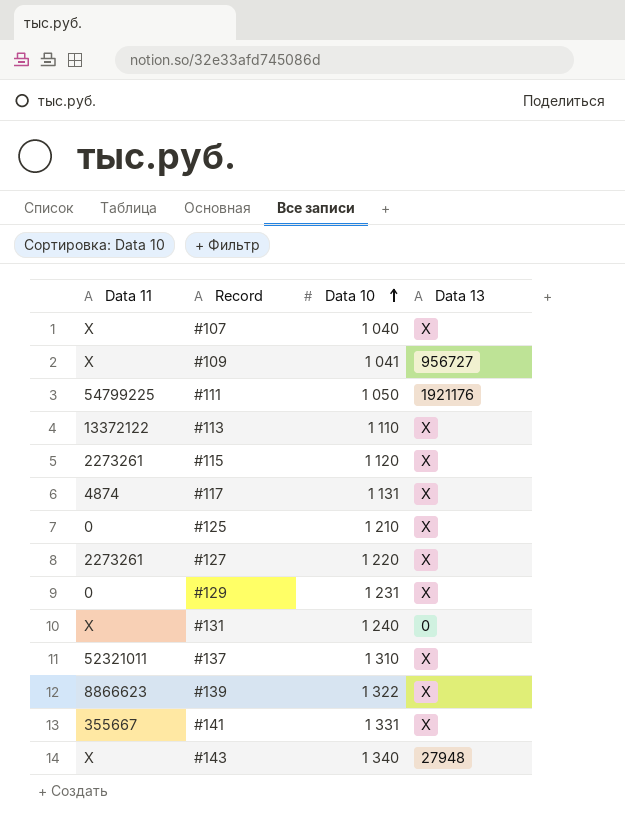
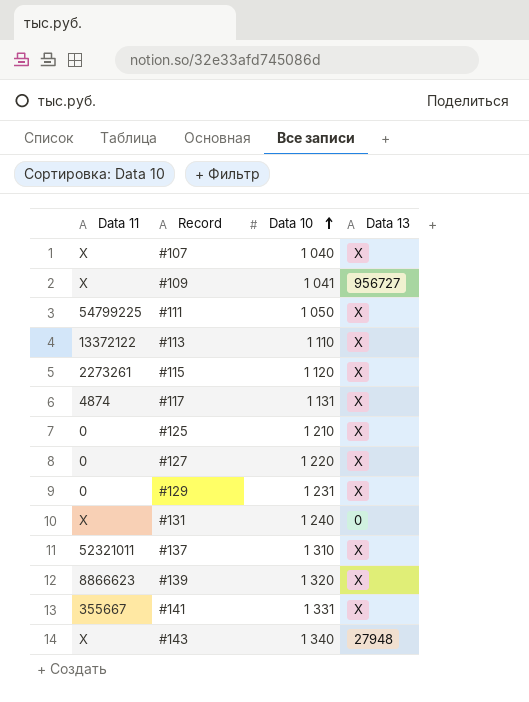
#111 | Data 13: 1921176 -> Х
#127 | Data 11: 2273261 -> 0
#139 | Data 10: 1 322 -> 1 320

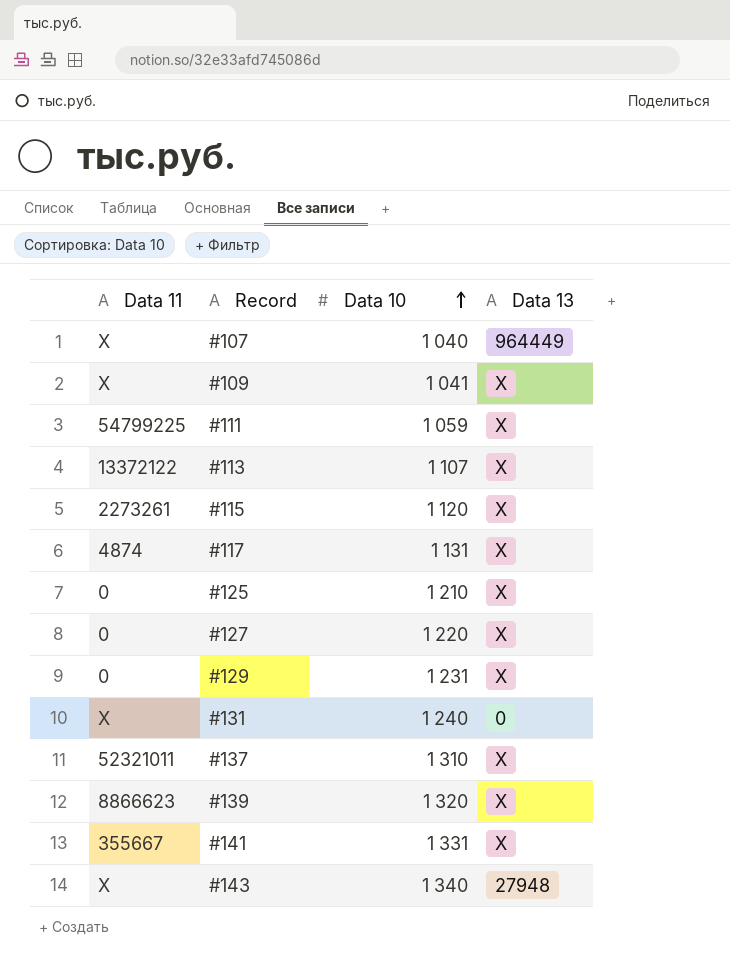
#107 | Data 13: Х -> 964449
#109 | Data 13: 956727 -> Х
#111 | Data 10: 1 050 -> 1 059
#113 | Data 10: 1 110 -> 1 107

